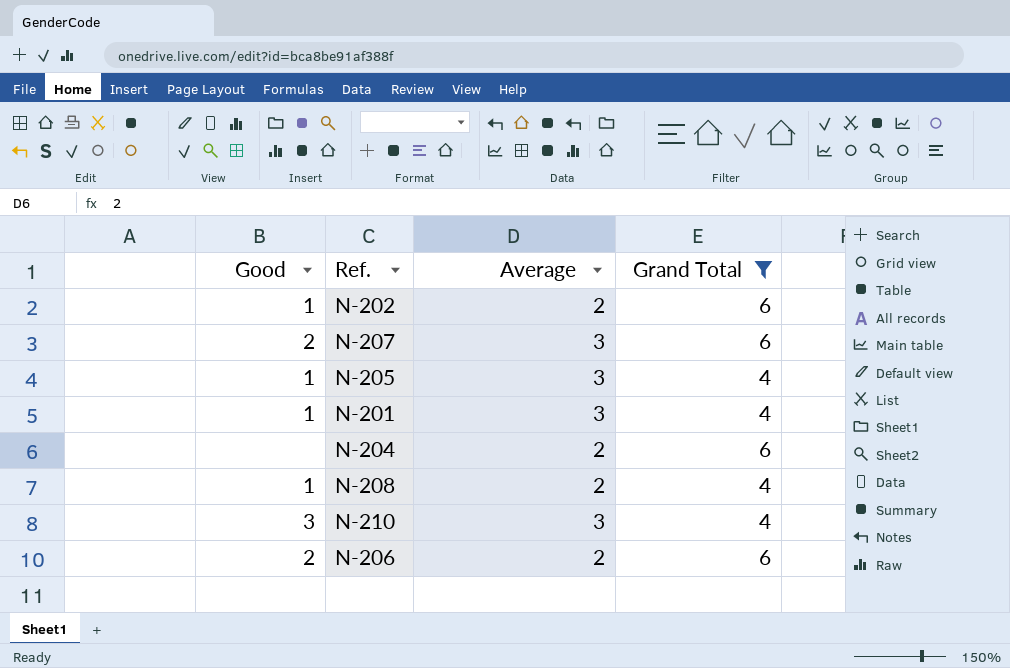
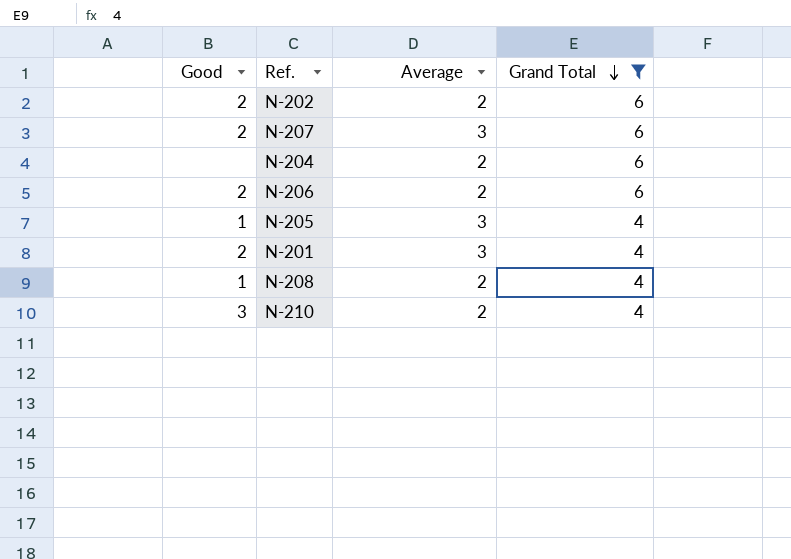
row order: none -> Grand Total descending
N-202 | Good: 1 -> 2
N-201 | Good: 1 -> 2
N-210 | Average: 3 -> 2

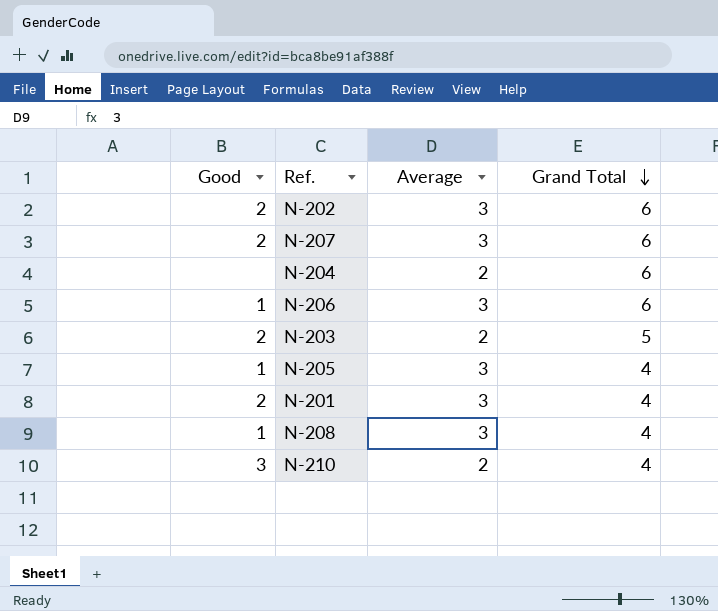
filter: Grand Total != 5 -> none
N-202 | Average: 2 -> 3
N-206 | Good: 2 -> 1
N-206 | Average: 2 -> 3
N-208 | Average: 2 -> 3

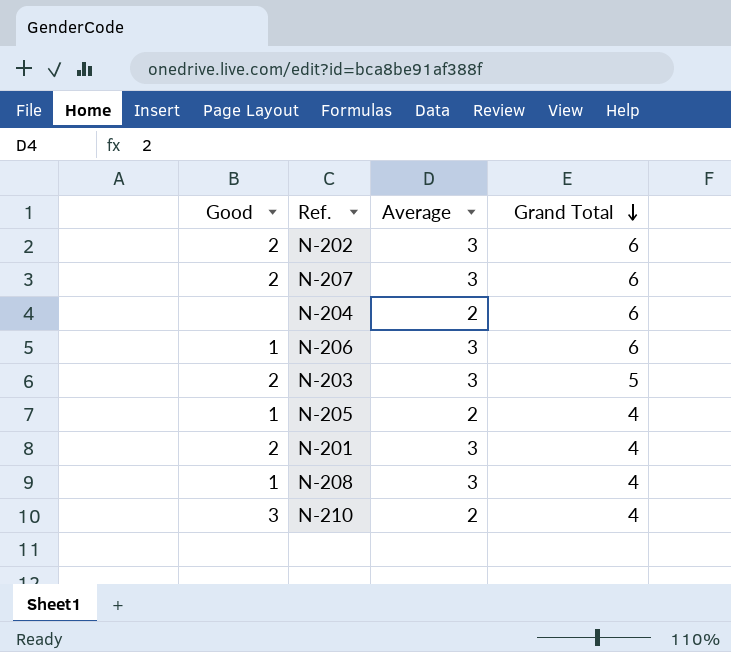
N-203 | Average: 2 -> 3
N-205 | Average: 3 -> 2

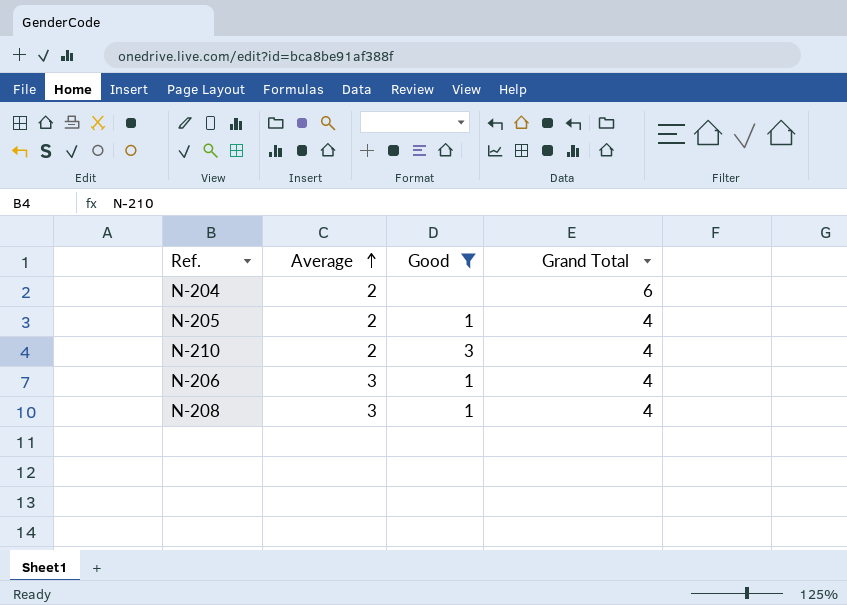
filter: none -> Good != 2
row order: Grand Total descending -> Average ascending
column Good | position: 1 -> 3
N-206 | Grand Total: 6 -> 4

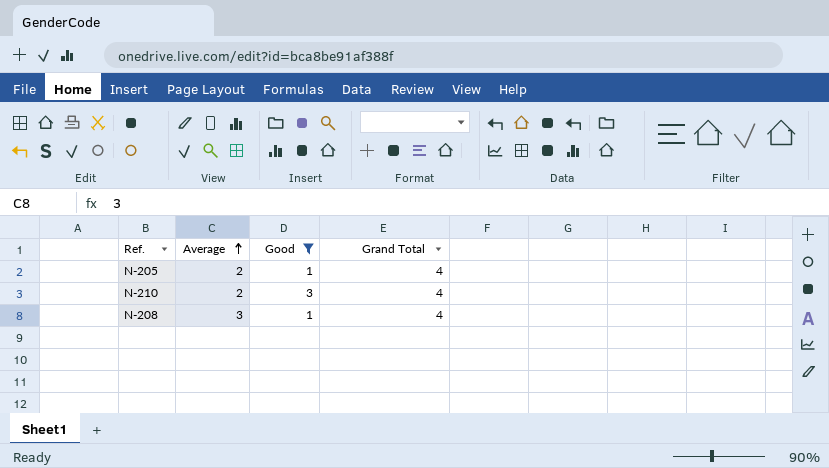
row N-204: 2 | none | 6 -> none
row N-206: 3 | 1 | 4 -> none

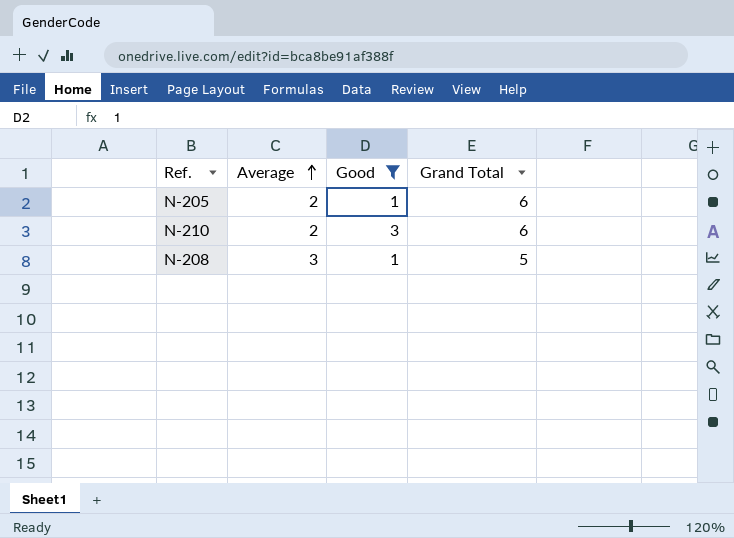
N-205 | Grand Total: 4 -> 6
N-210 | Grand Total: 4 -> 6
N-208 | Grand Total: 4 -> 5

